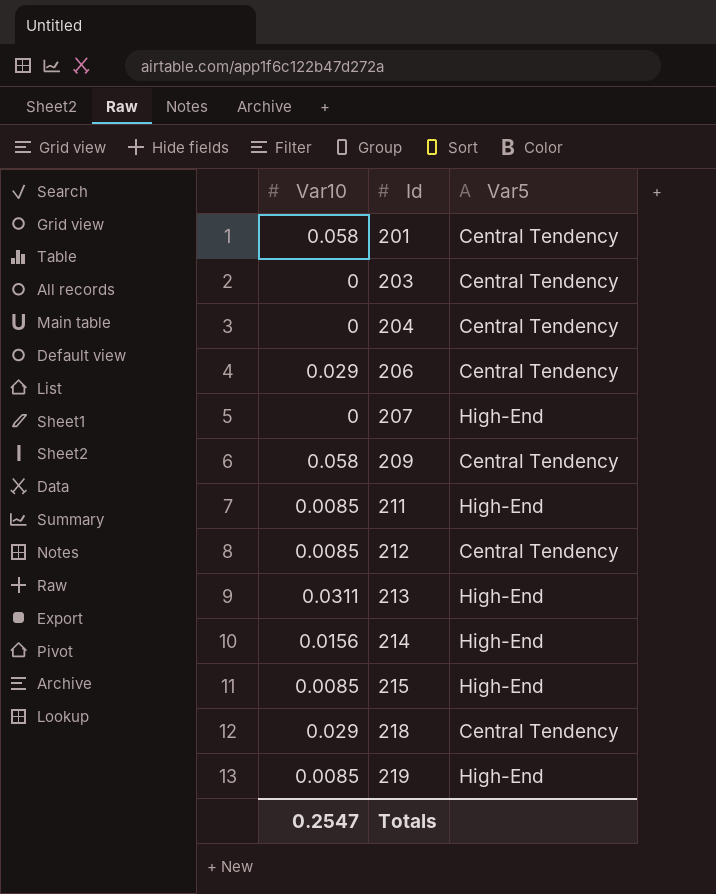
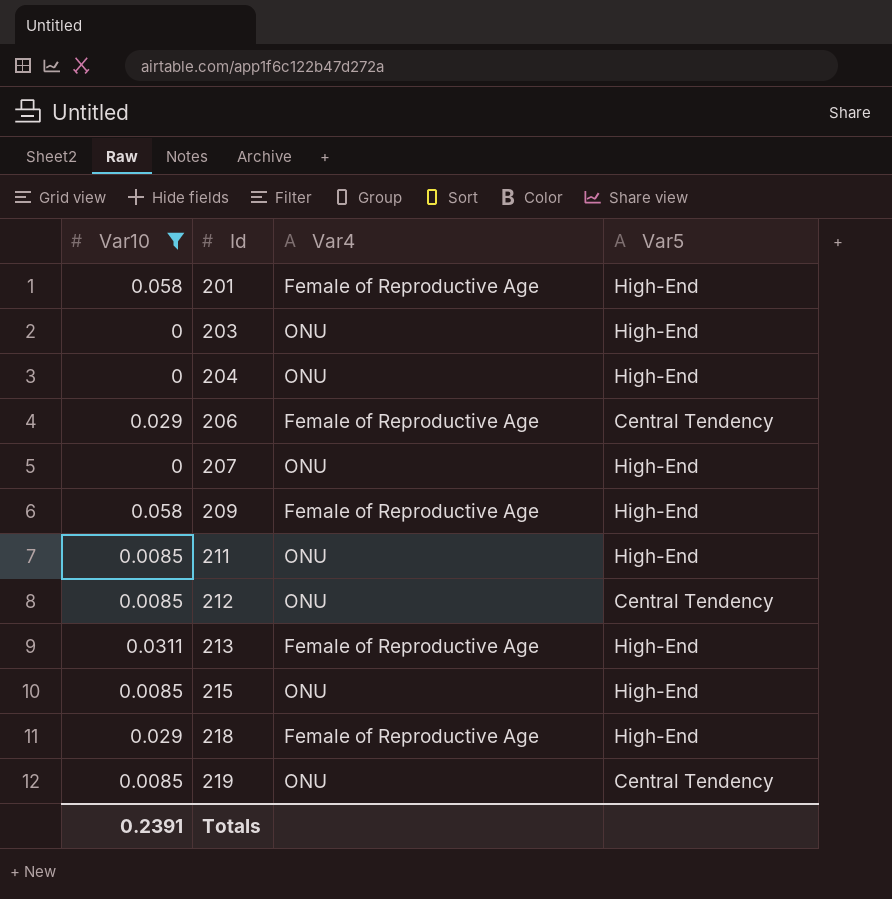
filter: none -> Var10 != 0.0156
column Var4 | position: none -> 3
201 | Var5: Central Tendency -> High-End
203 | Var5: Central Tendency -> High-End
204 | Var5: Central Tendency -> High-End
209 | Var5: Central Tendency -> High-End
218 | Var5: Central Tendency -> High-End
219 | Var5: High-End -> Central Tendency
Totals | Var10: 0.2547 -> 0.2391

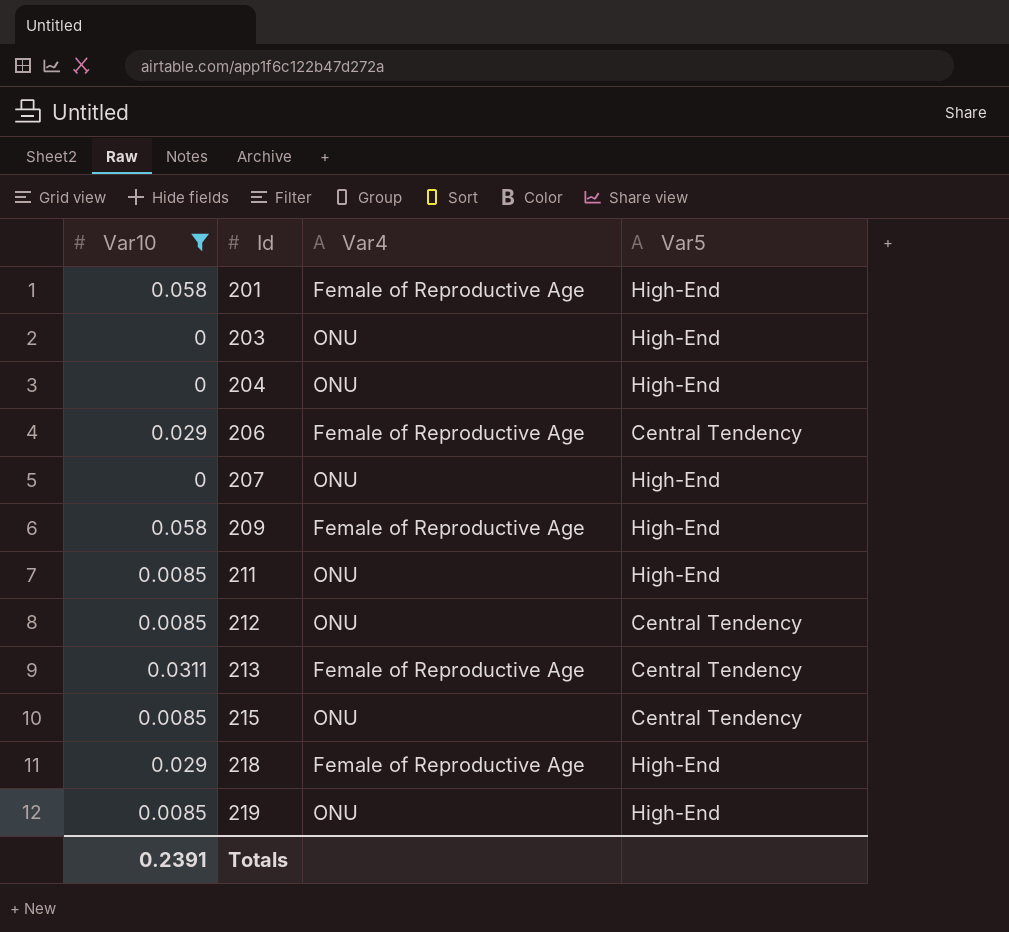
213 | Var5: High-End -> Central Tendency
215 | Var5: High-End -> Central Tendency
219 | Var5: Central Tendency -> High-End

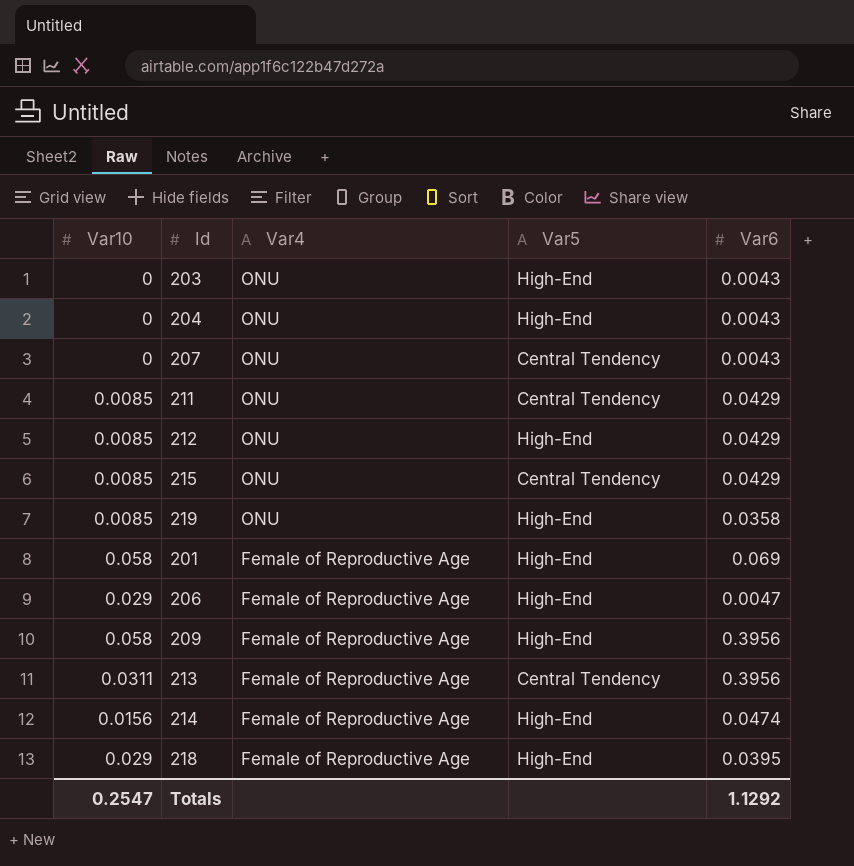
filter: Var10 != 0.0156 -> none
row order: Id ascending -> Var4 descending
column Var6 | position: none -> 5
207 | Var5: High-End -> Central Tendency
211 | Var5: High-End -> Central Tendency
212 | Var5: Central Tendency -> High-End
206 | Var5: Central Tendency -> High-End
Totals | Var10: 0.2391 -> 0.2547

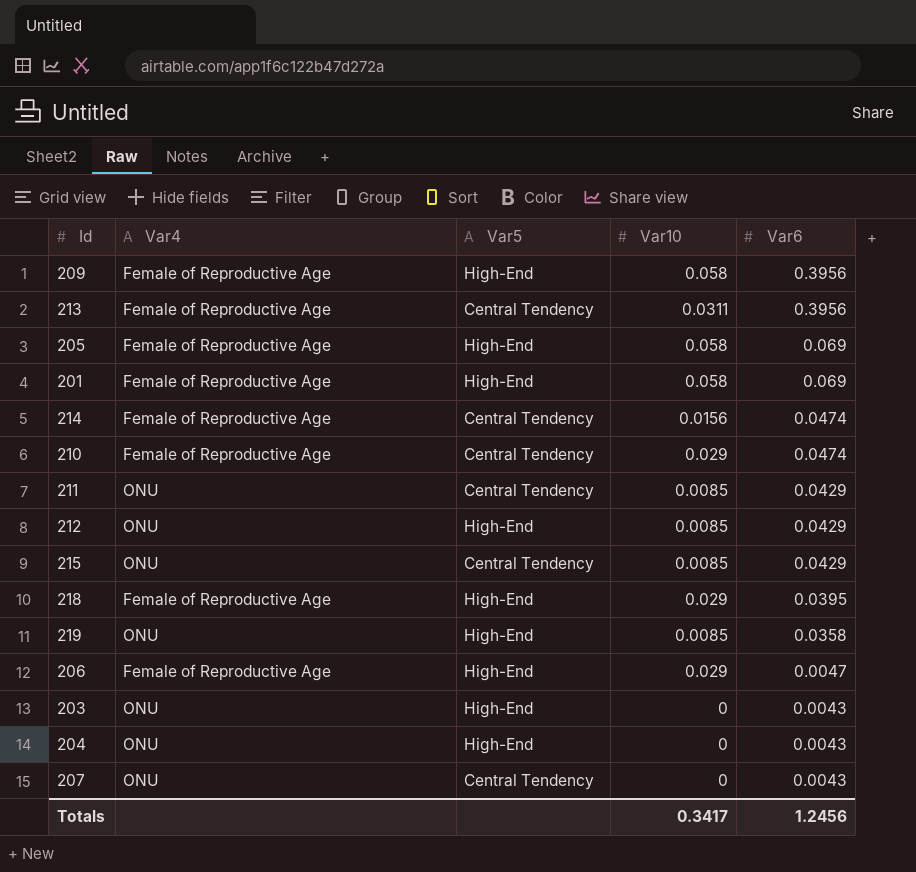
row order: Var4 descending -> Var6 descending
column Var10 | position: 1 -> 4
row 205: none -> Female of Reproductive Age | High-End | 0.058 | 0.069
214 | Var5: High-End -> Central Tendency
row 210: none -> Female of Reproductive Age | Central Tendency | 0.029 | 0.0474
Totals | Var10: 0.2547 -> 0.3417
Totals | Var6: 1.1292 -> 1.2456

